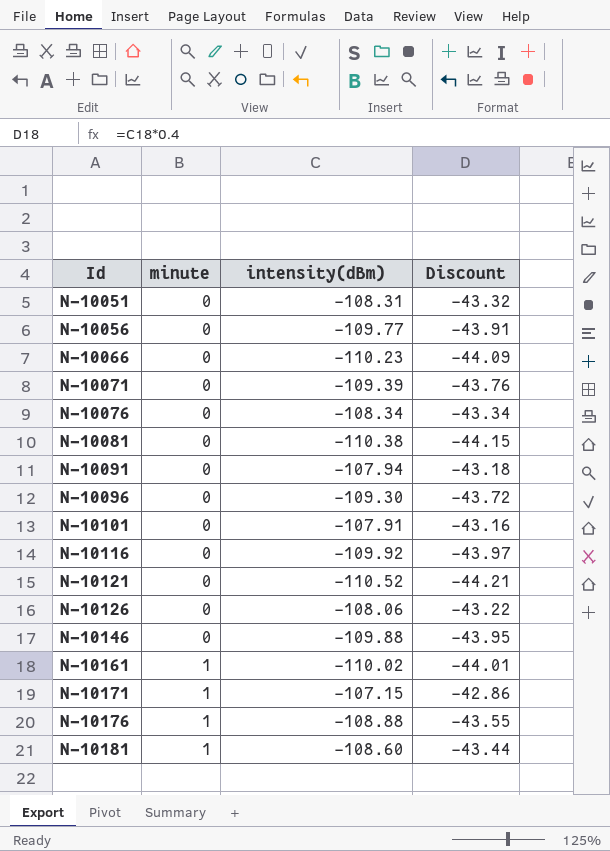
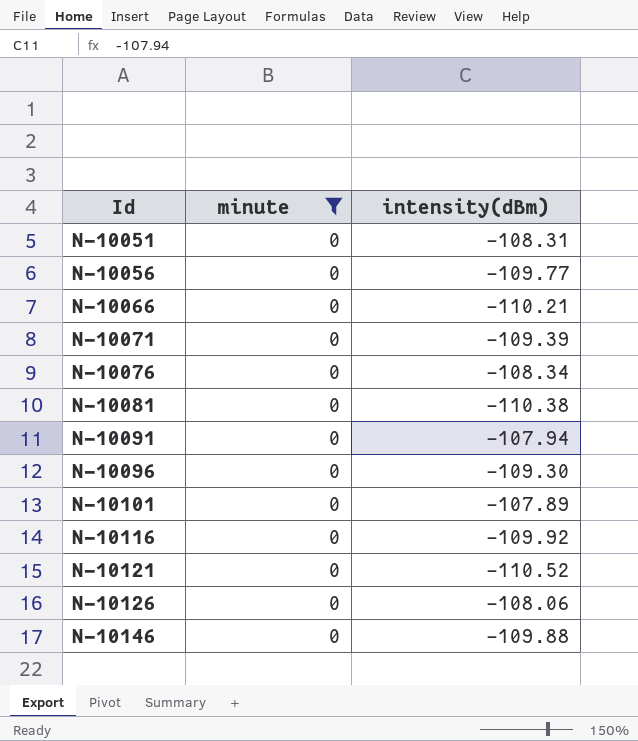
filter: none -> minute = 0
column Discount | formula: [intensity(dBm)] * 0.4 -> none
N-10066 | intensity(dBm): -110.23 -> -110.21
N-10101 | intensity(dBm): -107.91 -> -107.89

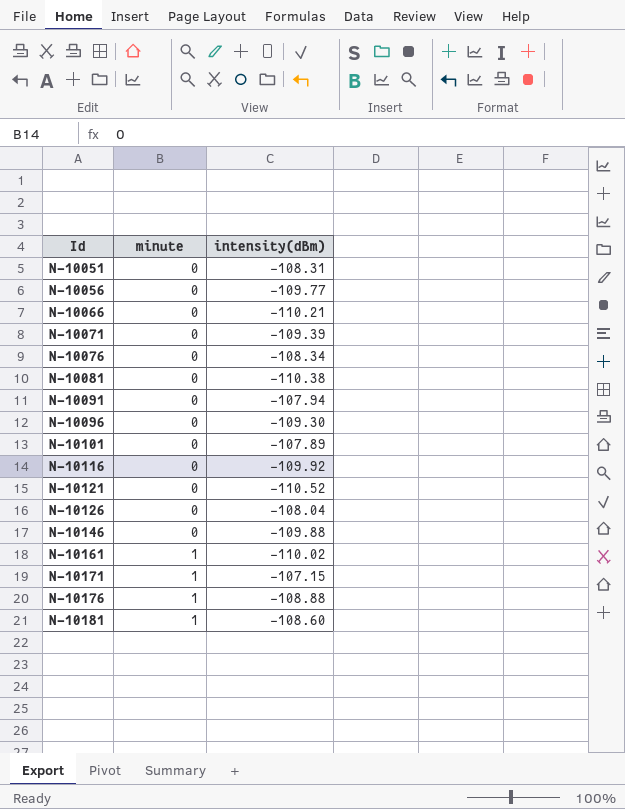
filter: minute = 0 -> none
N-10126 | intensity(dBm): -108.06 -> -108.04

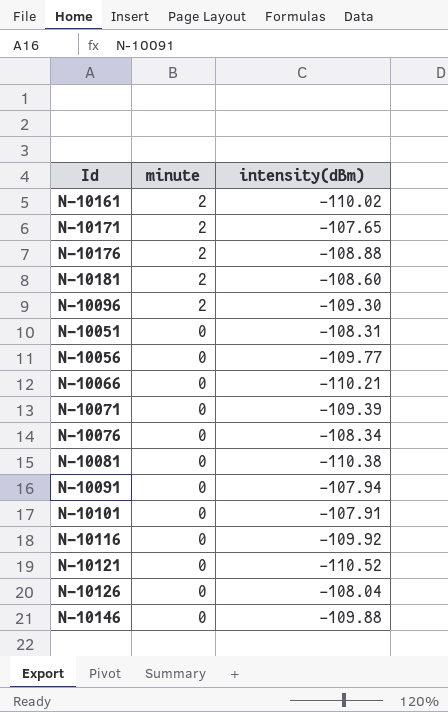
row order: Id ascending -> minute descending
N-10161 | minute: 1 -> 2
N-10171 | minute: 1 -> 2
N-10171 | intensity(dBm): -107.15 -> -107.65
N-10176 | minute: 1 -> 2
N-10181 | minute: 1 -> 2
N-10096 | minute: 0 -> 2
N-10101 | intensity(dBm): -107.89 -> -107.91

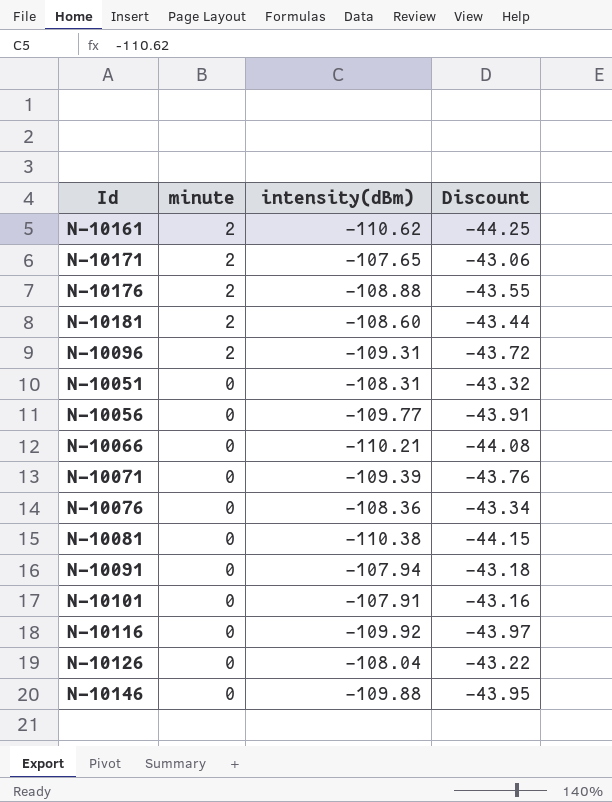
column Discount | formula: none -> [intensity(dBm)] * 0.4
row N-10121: 0 | -110.52 -> none
N-10161 | intensity(dBm): -110.02 -> -110.62
N-10096 | intensity(dBm): -109.30 -> -109.31
N-10076 | intensity(dBm): -108.34 -> -108.36

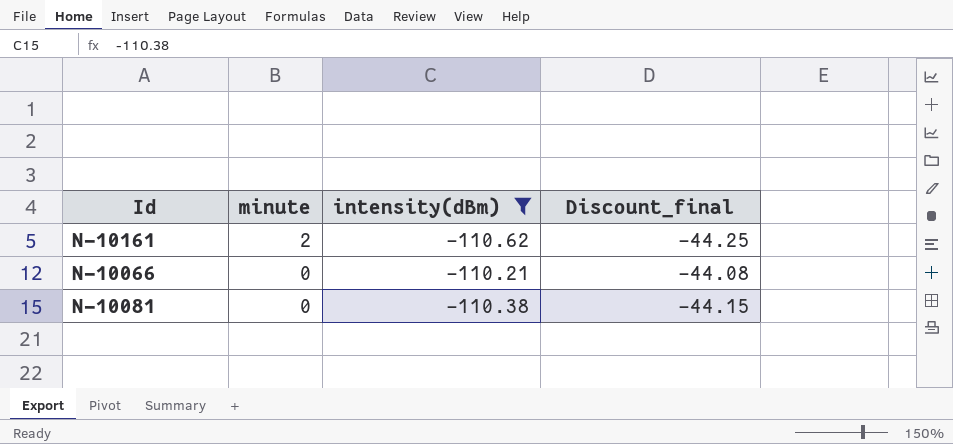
filter: none -> intensity(dBm) <= -110.21
column name: Discount -> Discount_final

